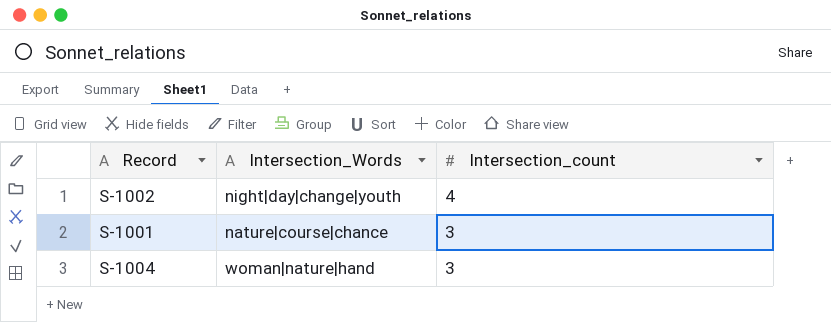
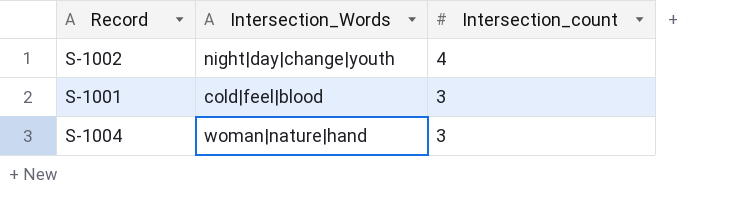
S-1001 | Intersection_Words: nature|course|chance -> cold|feel|blood

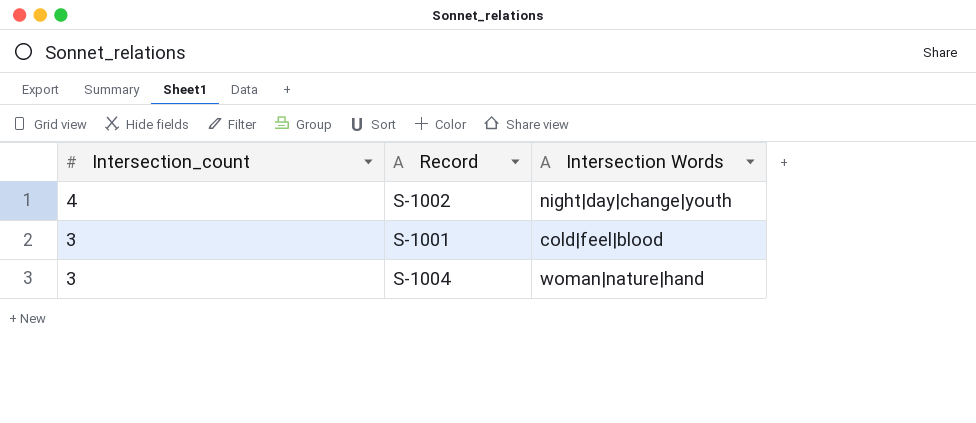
column Intersection_count | position: 3 -> 1
column name: Intersection_Words -> Intersection Words

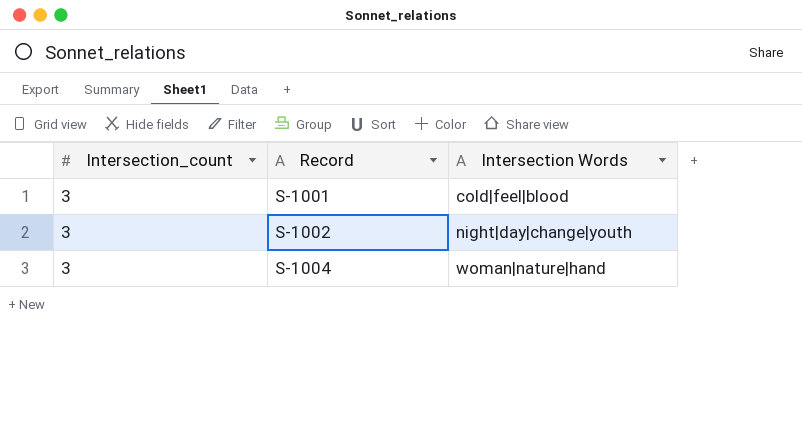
row order: Intersection_count descending -> Record ascending
S-1002 | Intersection_count: 4 -> 3

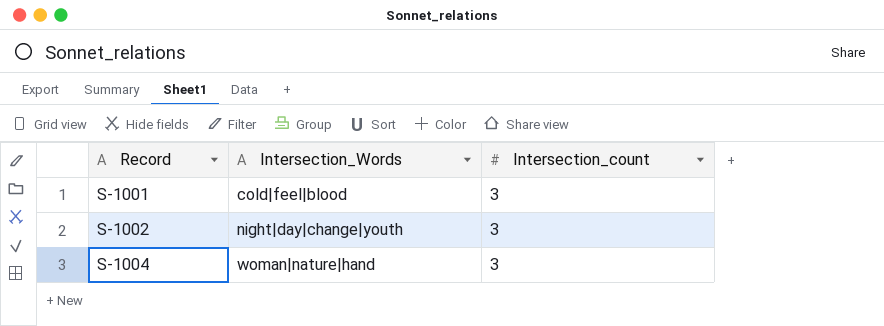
column name: Intersection Words -> Intersection_Words
column Intersection_count | position: 1 -> 3

